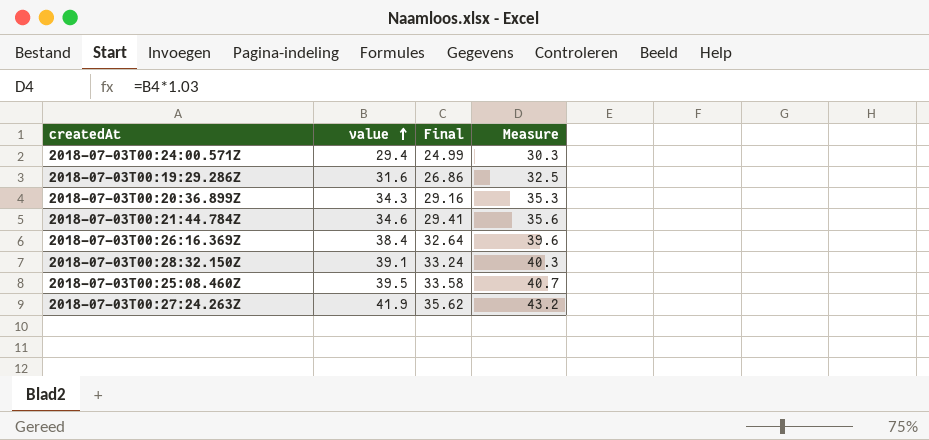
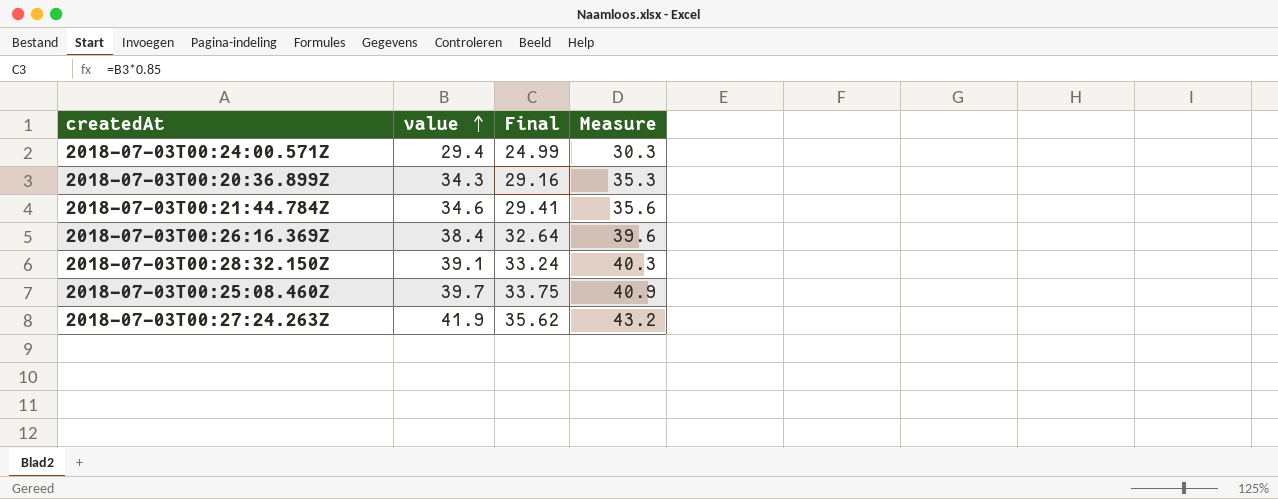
row 2018-07-03T00:19:29.286Z: 31.6 | 26.86 | 32.5 -> none
2018-07-03T00:25:08.460Z | value: 39.5 -> 39.7
2018-07-03T00:25:08.460Z | Final: 33.58 -> 33.75
2018-07-03T00:25:08.460Z | Measure: 40.7 -> 40.9

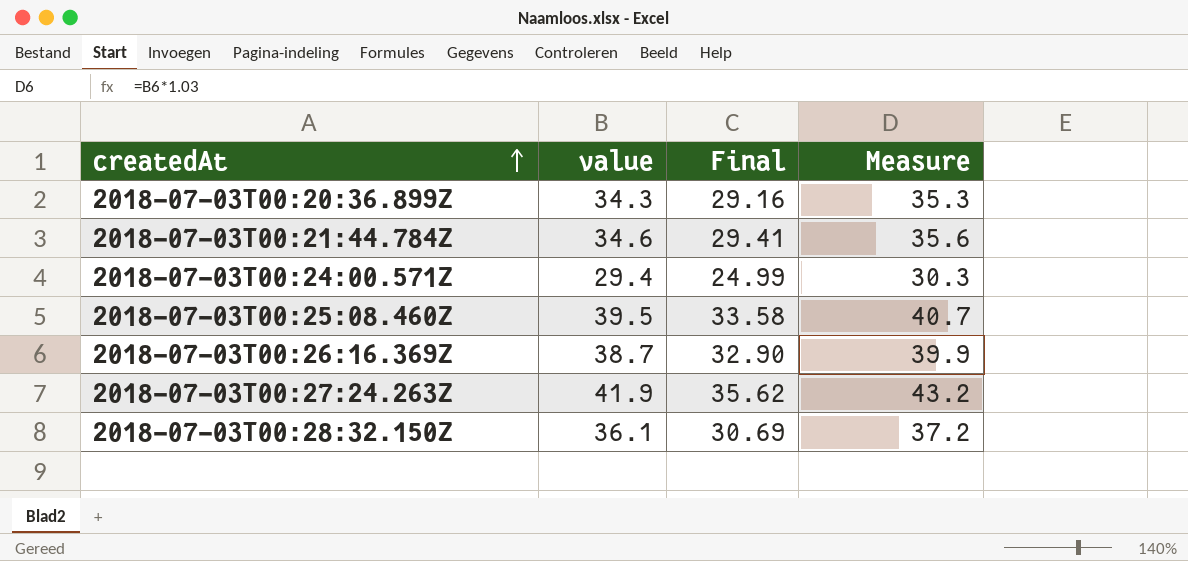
row order: value ascending -> createdAt ascending
2018-07-03T00:25:08.460Z | value: 39.7 -> 39.5
2018-07-03T00:25:08.460Z | Final: 33.75 -> 33.58
2018-07-03T00:25:08.460Z | Measure: 40.9 -> 40.7
2018-07-03T00:26:16.369Z | value: 38.4 -> 38.7
2018-07-03T00:26:16.369Z | Final: 32.64 -> 32.90
2018-07-03T00:26:16.369Z | Measure: 39.6 -> 39.9
2018-07-03T00:28:32.150Z | value: 39.1 -> 36.1
2018-07-03T00:28:32.150Z | Final: 33.24 -> 30.69
2018-07-03T00:28:32.150Z | Measure: 40.3 -> 37.2

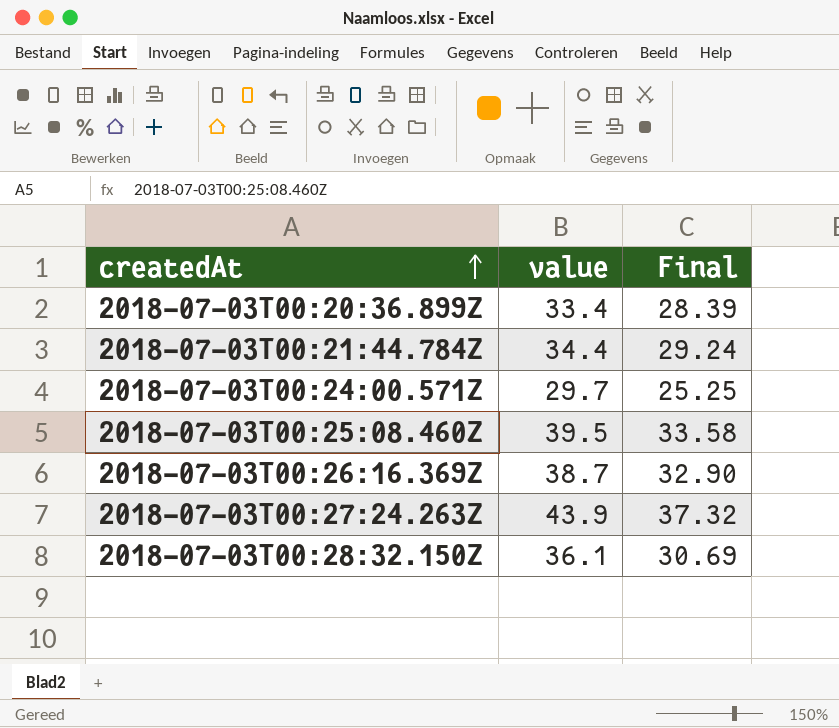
column Measure | formula: [value] * 1.03 -> none
2018-07-03T00:20:36.899Z | value: 34.3 -> 33.4
2018-07-03T00:20:36.899Z | Final: 29.16 -> 28.39
2018-07-03T00:21:44.784Z | value: 34.6 -> 34.4
2018-07-03T00:21:44.784Z | Final: 29.41 -> 29.24
2018-07-03T00:24:00.571Z | value: 29.4 -> 29.7
2018-07-03T00:24:00.571Z | Final: 24.99 -> 25.25
2018-07-03T00:27:24.263Z | value: 41.9 -> 43.9
2018-07-03T00:27:24.263Z | Final: 35.62 -> 37.32

